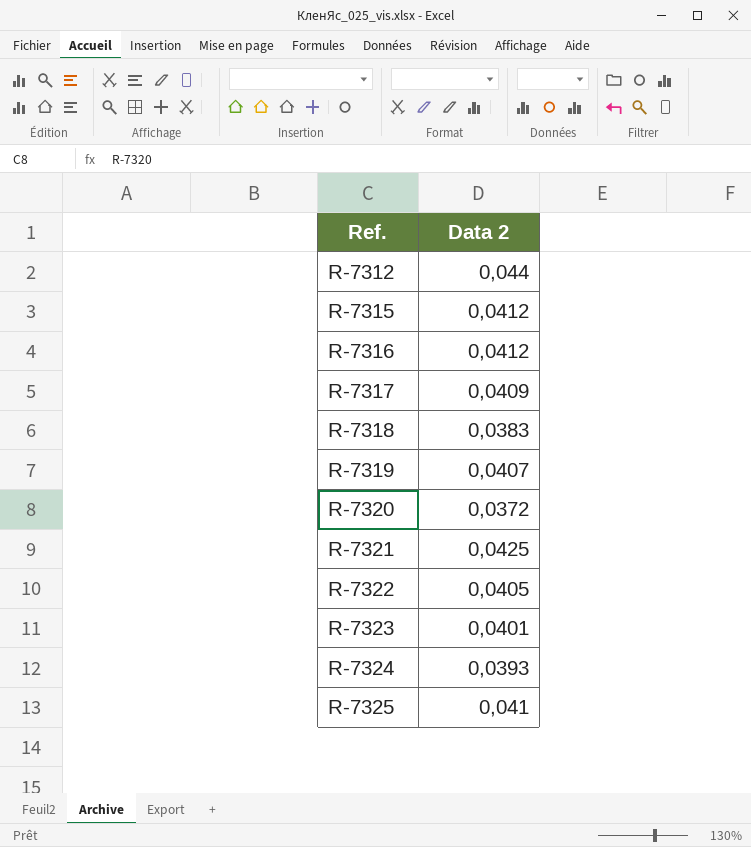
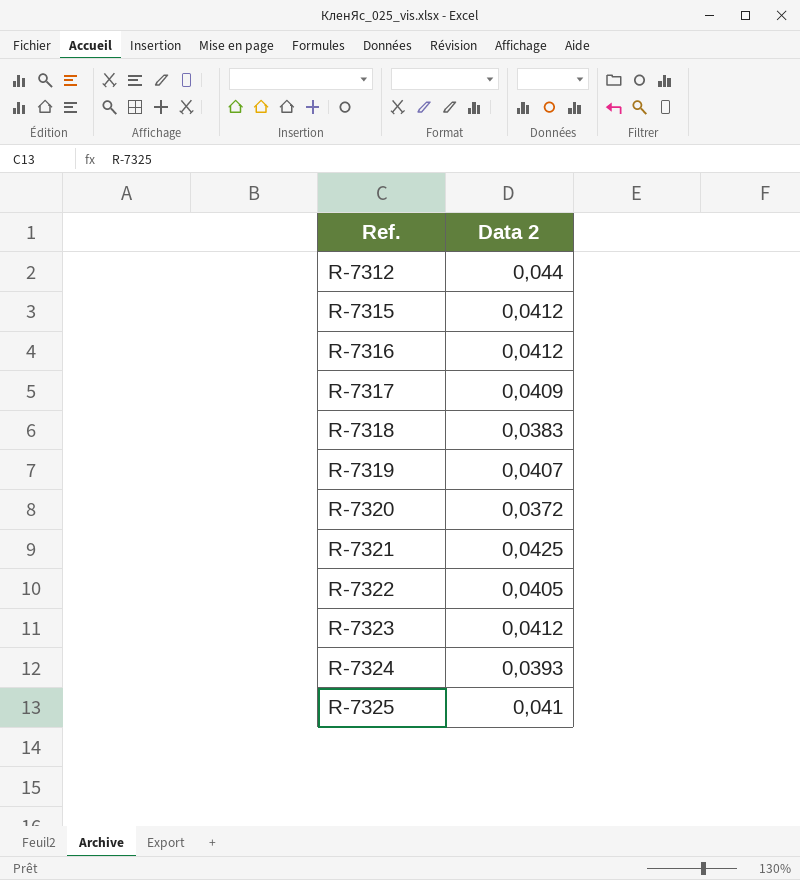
R-7323 | Data 2: 0,0401 -> 0,0412

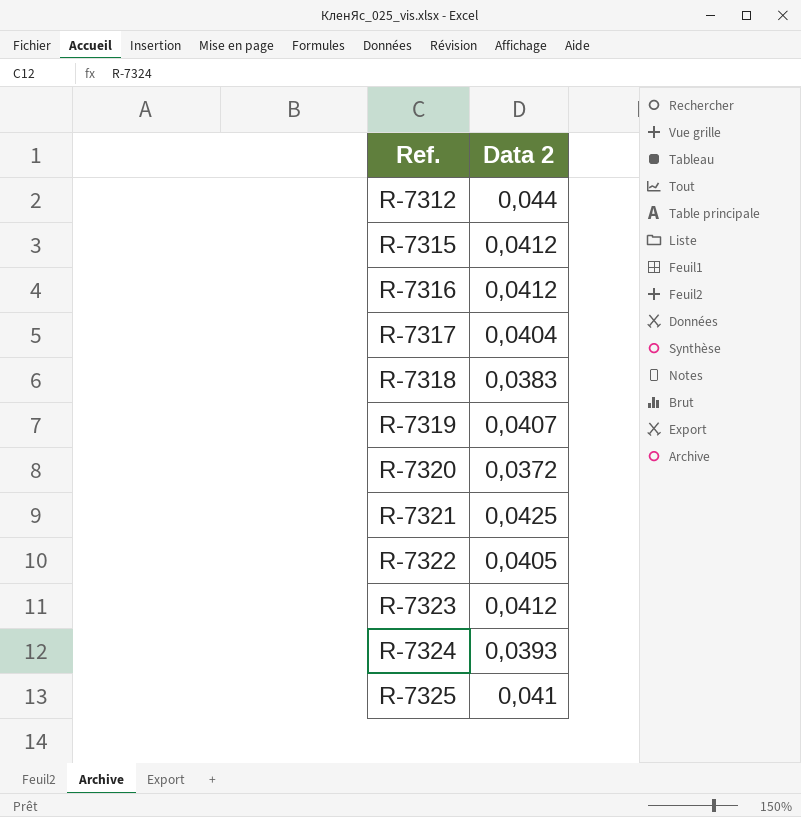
R-7317 | Data 2: 0,0409 -> 0,0404

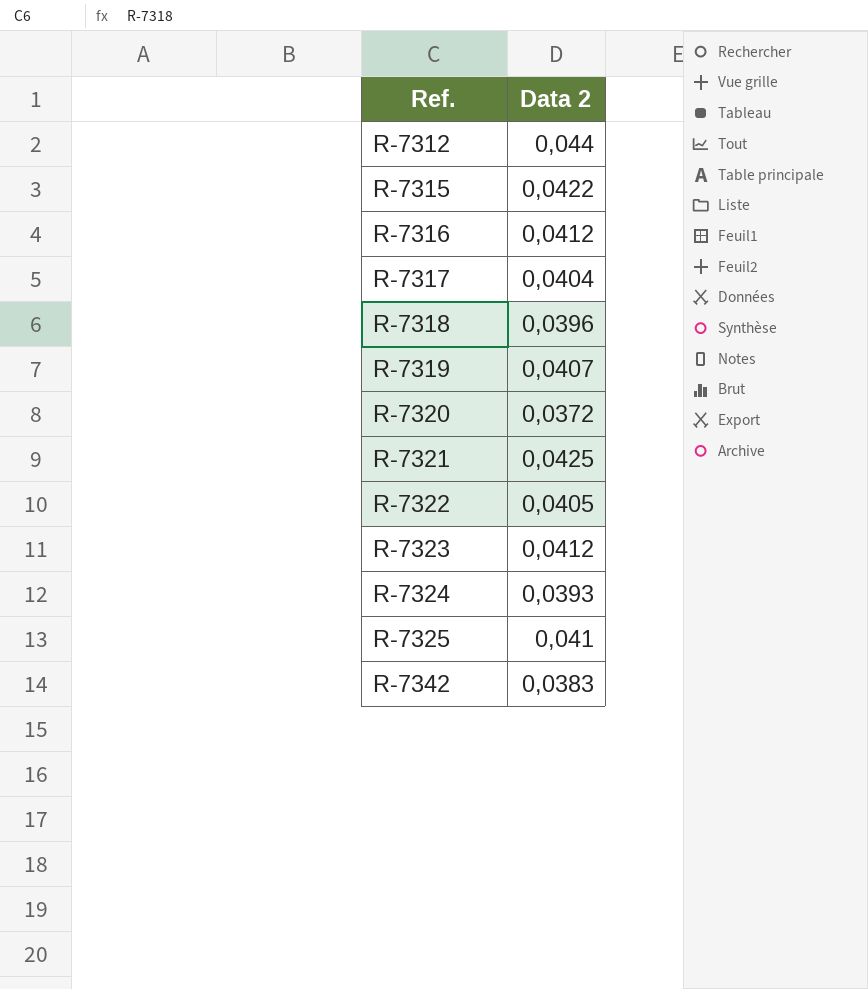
R-7315 | Data 2: 0,0412 -> 0,0422
R-7318 | Data 2: 0,0383 -> 0,0396
row R-7342: none -> 0,0383

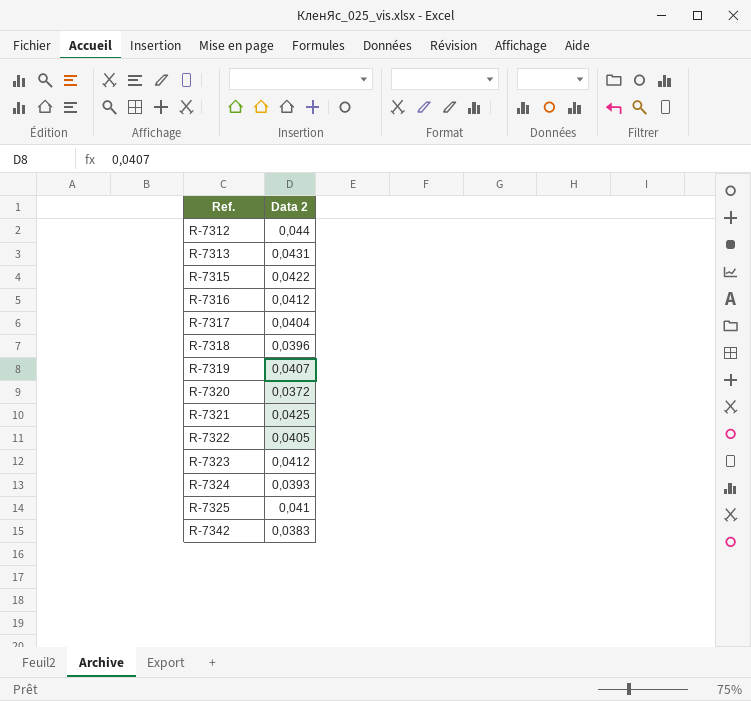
row R-7313: none -> 0,0431

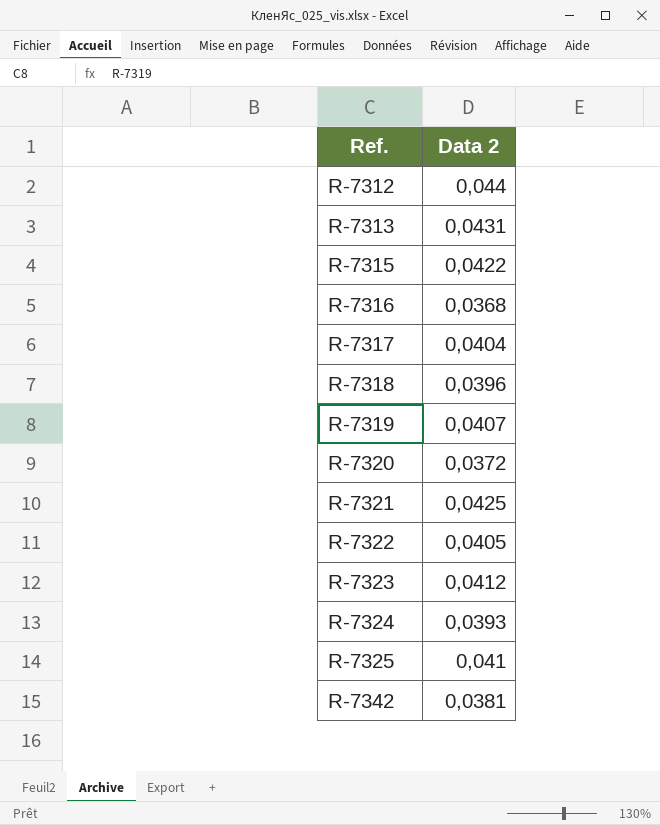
R-7316 | Data 2: 0,0412 -> 0,0368
R-7342 | Data 2: 0,0383 -> 0,0381

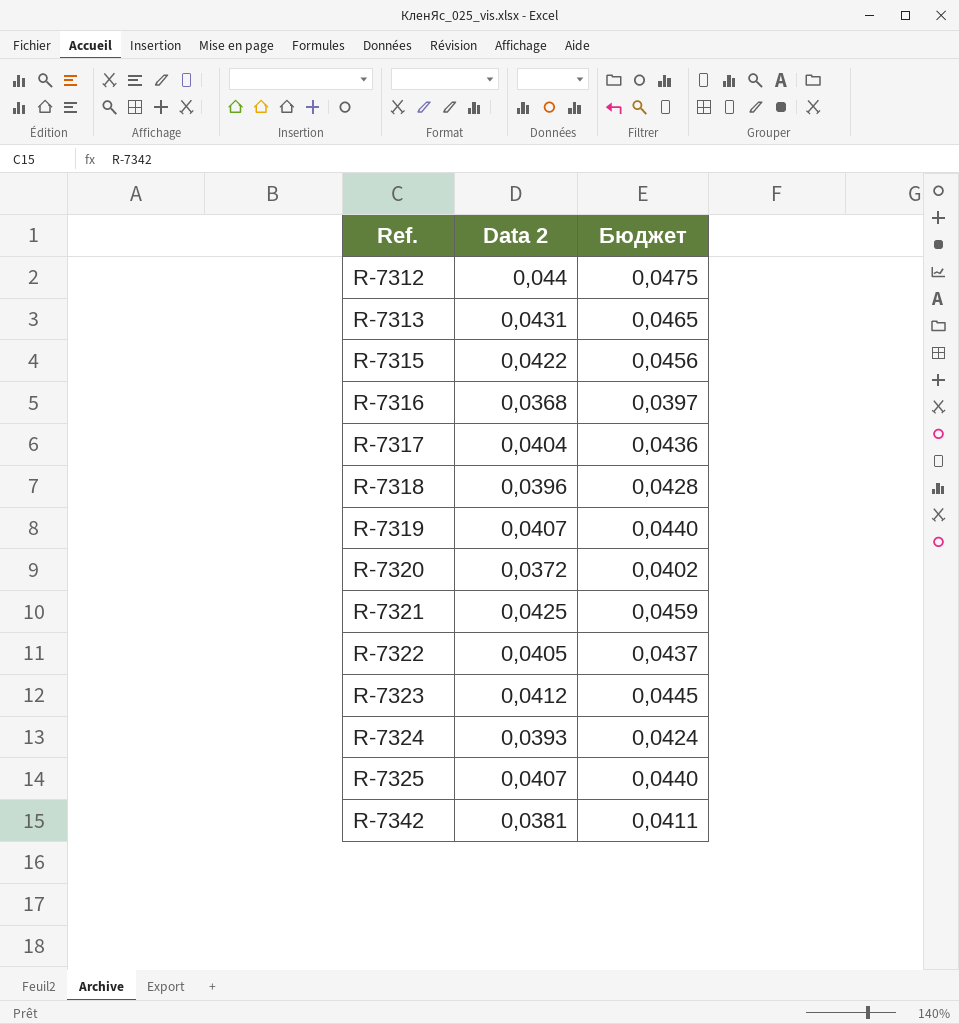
column Бюджет | formula: none -> [Data 2] * 1,08
R-7325 | Data 2: 0,041 -> 0,0407

